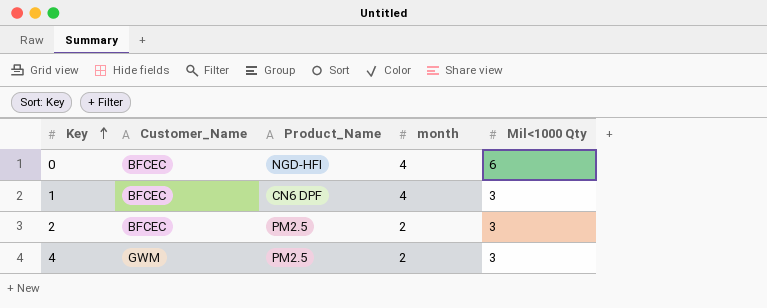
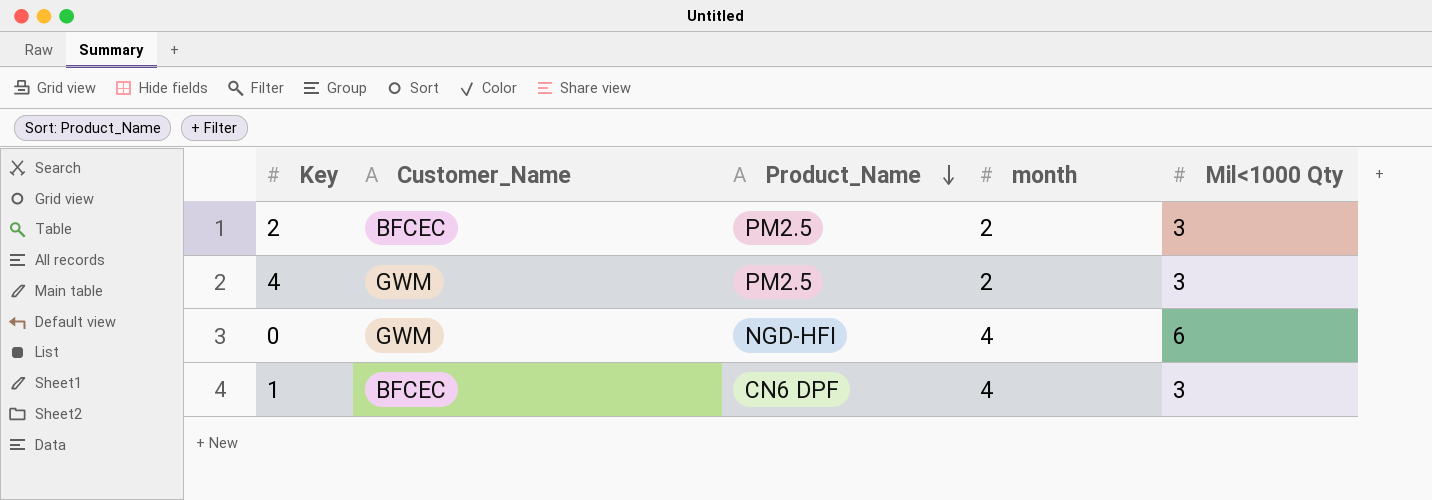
row order: Key ascending -> Product_Name descending
0 | Customer_Name: BFCEC -> GWM

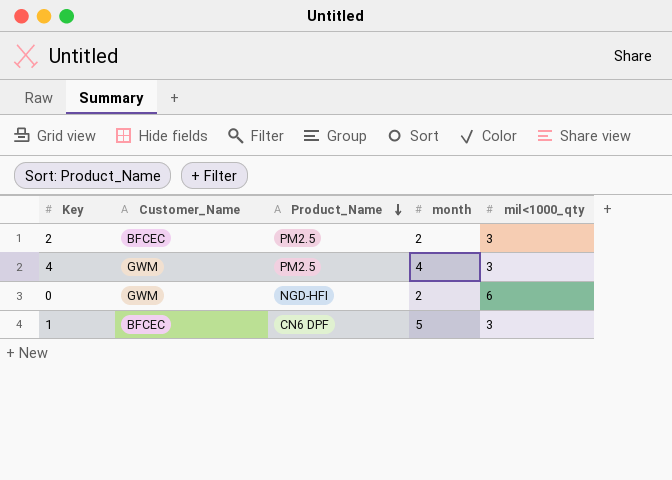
column name: Mil<1000 Qty -> mil<1000_qty
4 | month: 2 -> 4
0 | month: 4 -> 2
1 | month: 4 -> 5

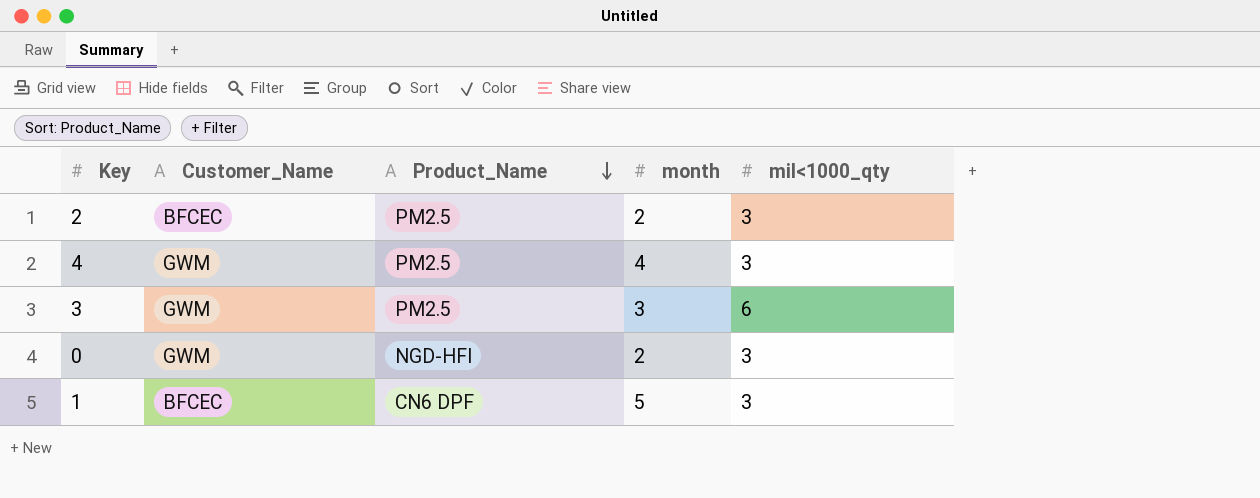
row 3: none -> GWM | PM2.5 | 3 | 6
0 | mil<1000_qty: 6 -> 3

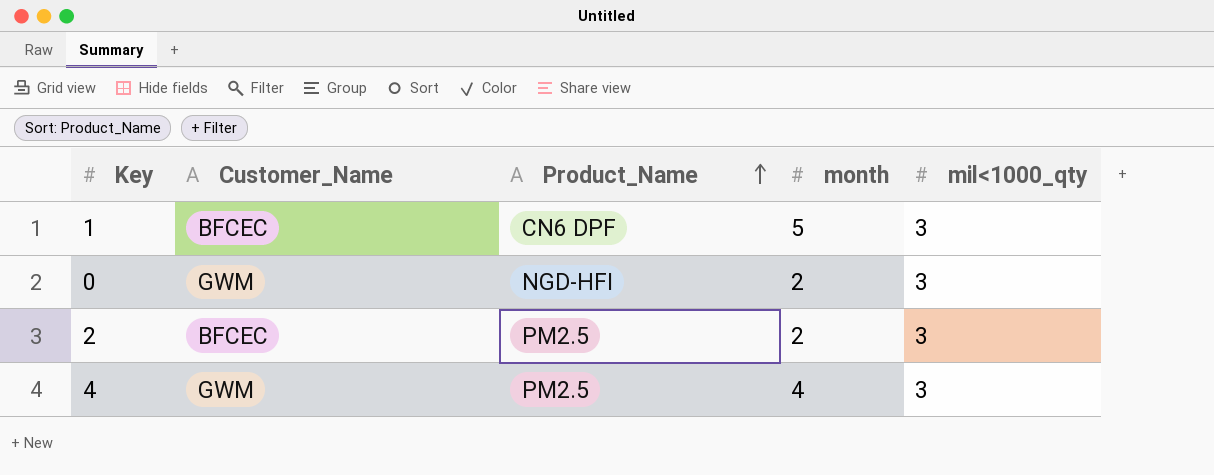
row order: Product_Name descending -> Product_Name ascending
row 3: GWM | PM2.5 | 3 | 6 -> none

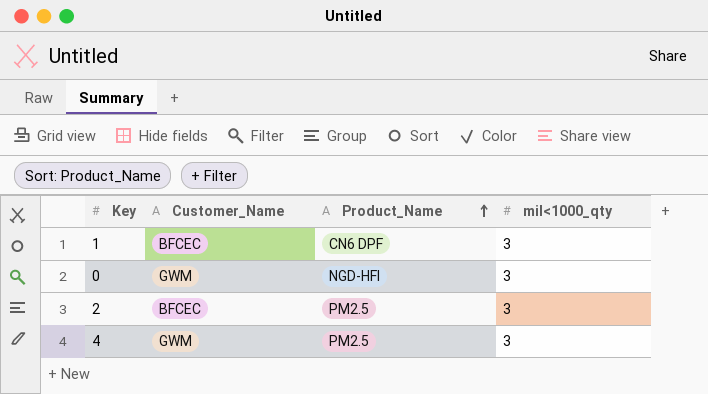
column month | position: 4 -> none

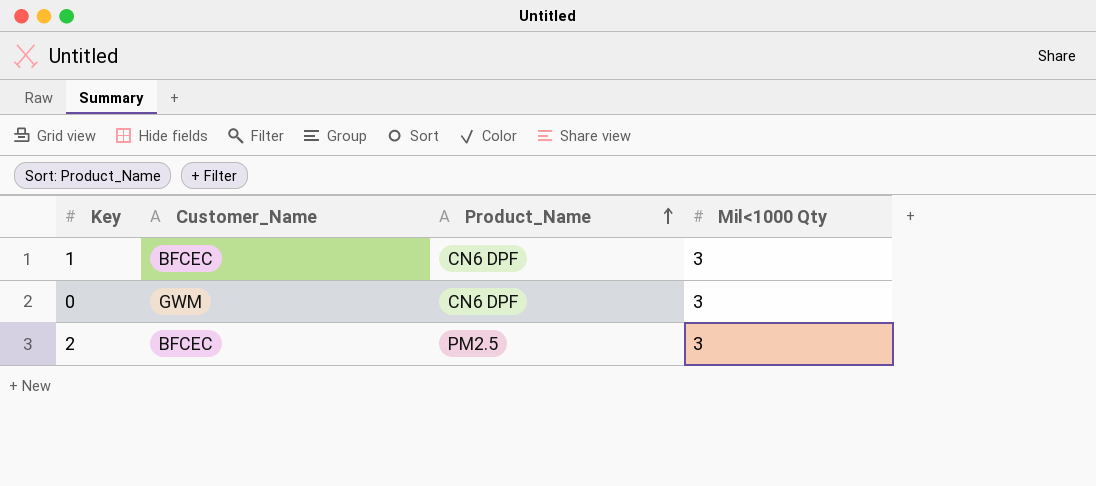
column name: mil<1000_qty -> Mil<1000 Qty
row 4: GWM | PM2.5 | 3 -> none
0 | Product_Name: NGD-HFI -> CN6 DPF

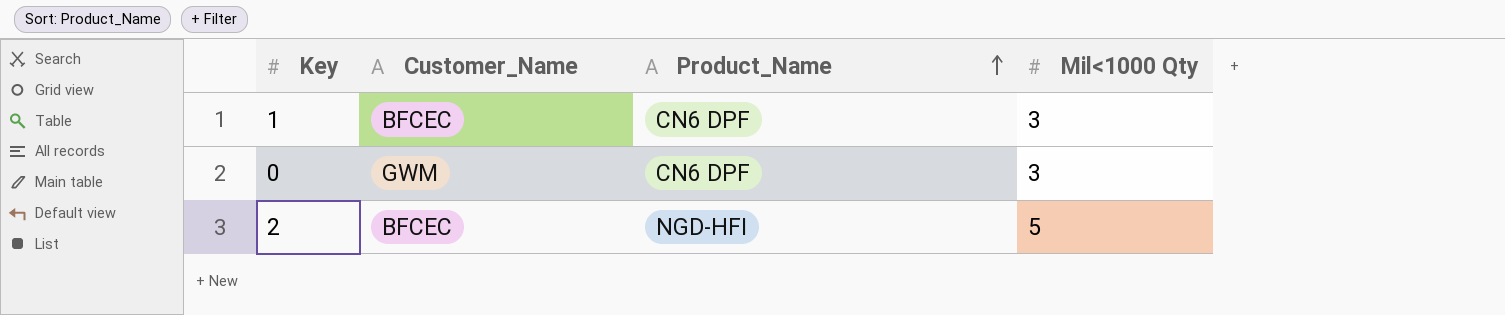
2 | Product_Name: PM2.5 -> NGD-HFI
2 | Mil<1000 Qty: 3 -> 5

